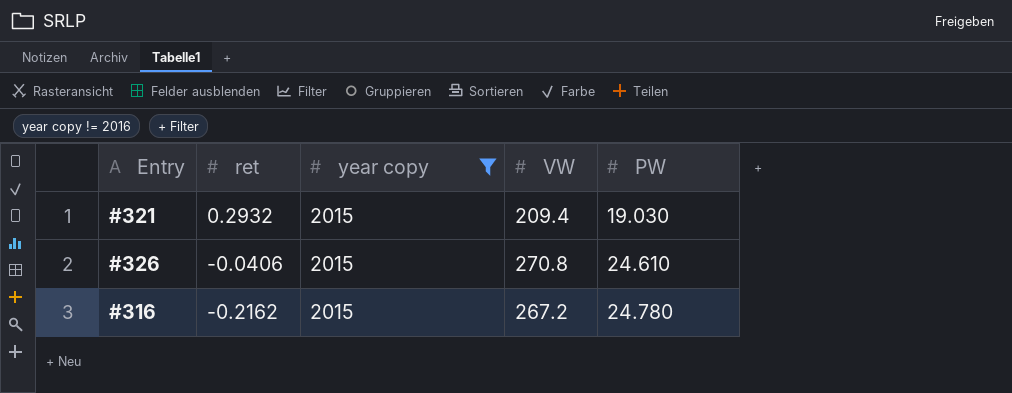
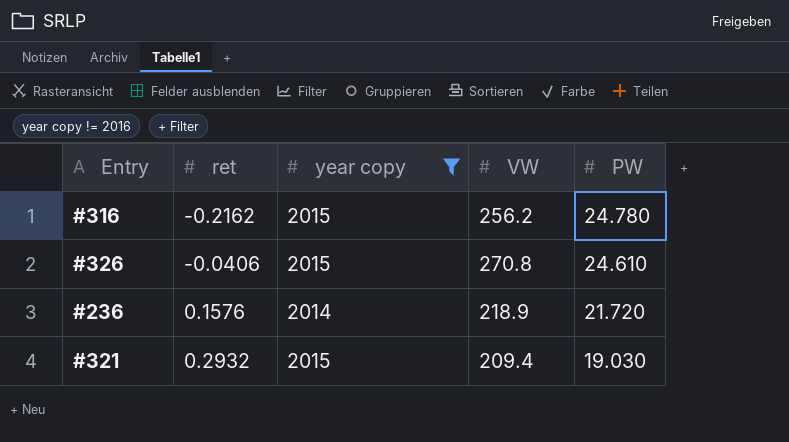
row order: ret descending -> ret ascending
#316 | VW: 267.2 -> 256.2
row #236: none -> 0.1576 | 2014 | 218.9 | 21.720

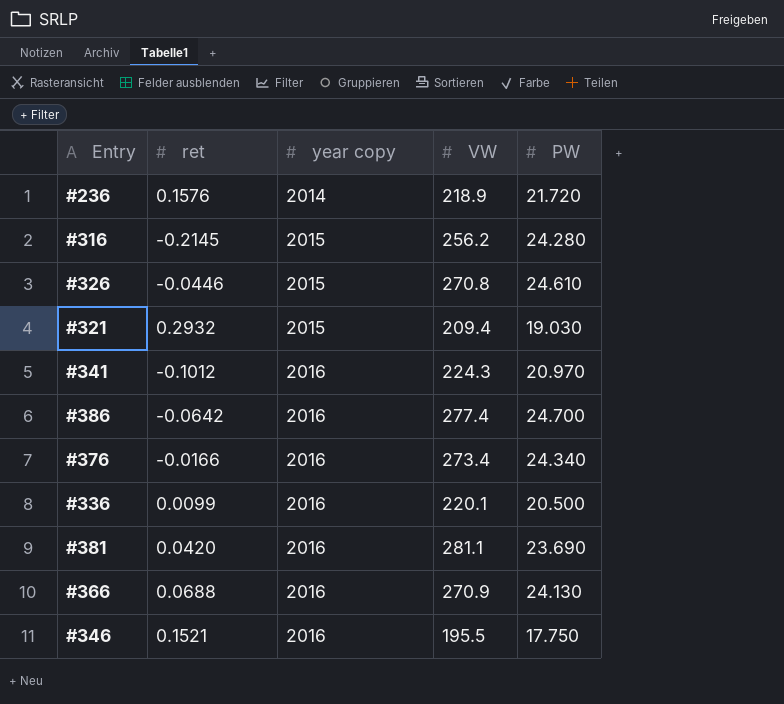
filter: year copy != 2016 -> none
row order: ret ascending -> year copy ascending
#316 | ret: -0.2162 -> -0.2145
#316 | PW: 24.780 -> 24.280
#326 | ret: -0.0406 -> -0.0446

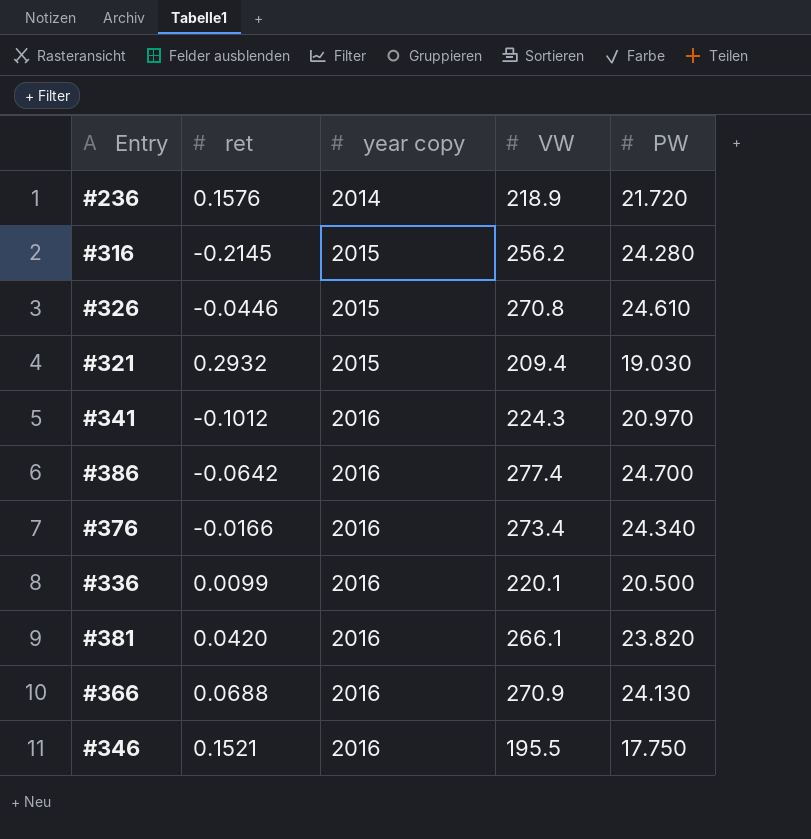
#381 | VW: 281.1 -> 266.1
#381 | PW: 23.690 -> 23.820

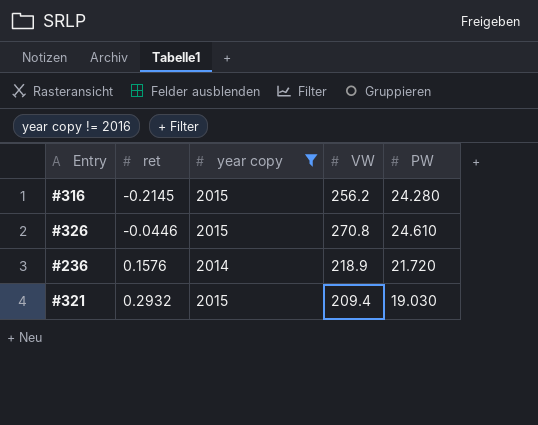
filter: none -> year copy != 2016
row order: year copy ascending -> ret ascending

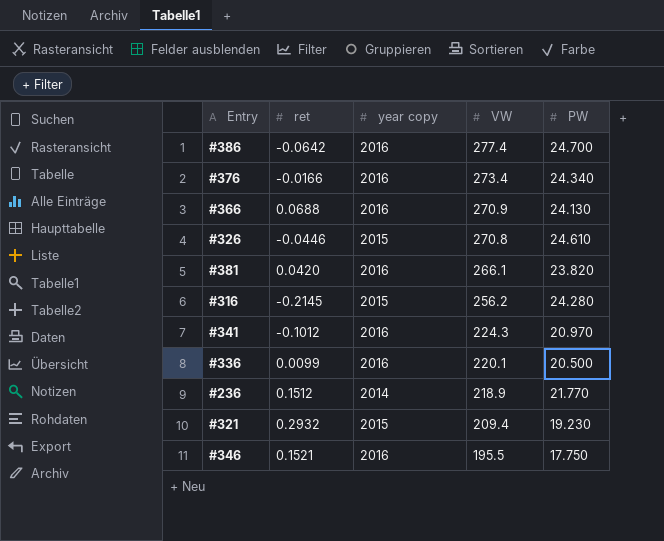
filter: year copy != 2016 -> none
row order: ret ascending -> VW descending
#236 | ret: 0.1576 -> 0.1512
#236 | PW: 21.720 -> 21.770
#321 | PW: 19.030 -> 19.230

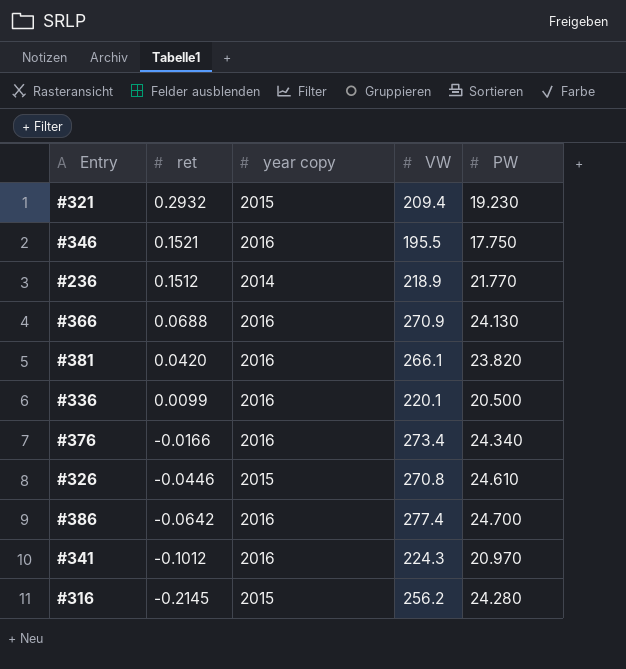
row order: VW descending -> ret descending

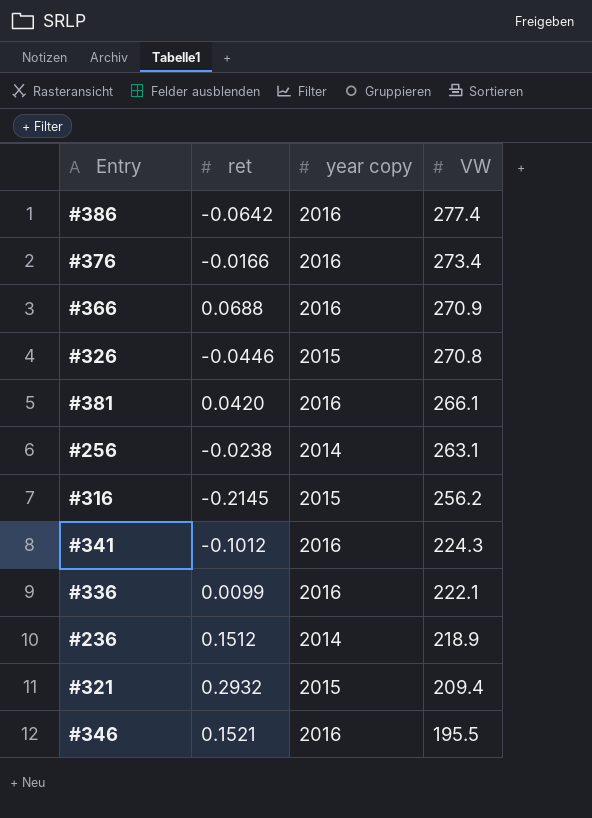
row order: ret descending -> VW descending
column PW | position: 5 -> none
row #256: none -> -0.0238 | 2014 | 263.1
#336 | VW: 220.1 -> 222.1

